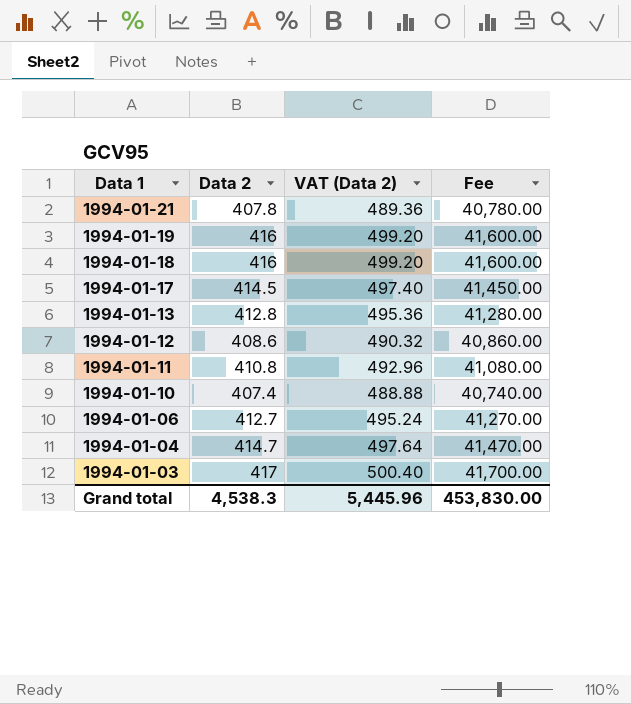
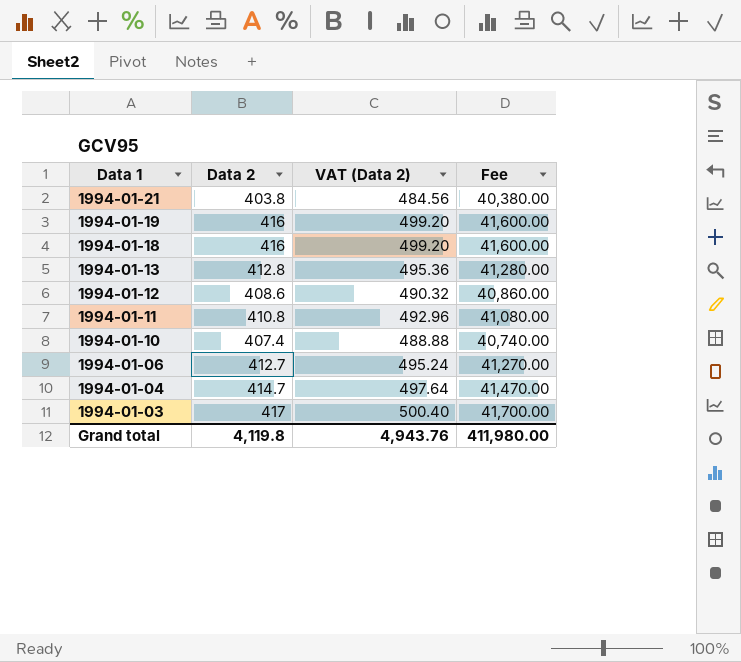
row 1994-01-17: 414.5 | 497.40 | 41,450.00 -> none
1994-01-21 | Data 2: 407.8 -> 403.8
1994-01-21 | VAT (Data 2): 489.36 -> 484.56
1994-01-21 | Fee: 40,780.00 -> 40,380.00
Grand total | Data 2: 4,538.3 -> 4,119.8
Grand total | VAT (Data 2): 5,445.96 -> 4,943.76
Grand total | Fee: 453,830.00 -> 411,980.00

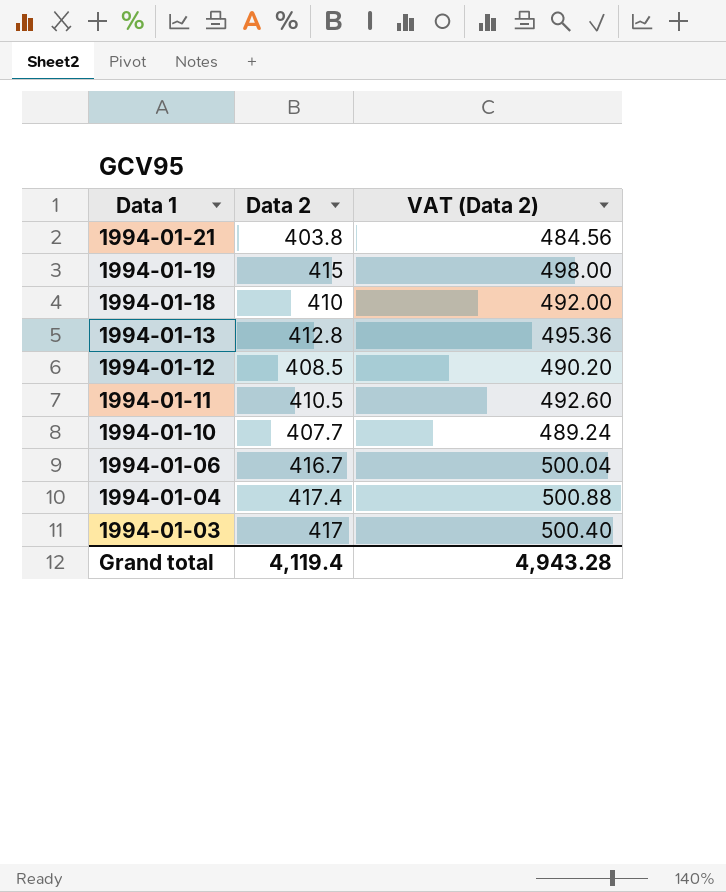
column Fee | formula: [Data 2] * 100 -> none
1994-01-19 | Data 2: 416 -> 415
1994-01-19 | VAT (Data 2): 499.20 -> 498.00
1994-01-18 | Data 2: 416 -> 410
1994-01-18 | VAT (Data 2): 499.20 -> 492.00
1994-01-12 | Data 2: 408.6 -> 408.5
1994-01-12 | VAT (Data 2): 490.32 -> 490.20
1994-01-11 | Data 2: 410.8 -> 410.5
1994-01-11 | VAT (Data 2): 492.96 -> 492.60
1994-01-10 | Data 2: 407.4 -> 407.7
1994-01-10 | VAT (Data 2): 488.88 -> 489.24
1994-01-06 | Data 2: 412.7 -> 416.7
1994-01-06 | VAT (Data 2): 495.24 -> 500.04
1994-01-04 | Data 2: 414.7 -> 417.4
1994-01-04 | VAT (Data 2): 497.64 -> 500.88
Grand total | Data 2: 4,119.8 -> 4,119.4
Grand total | VAT (Data 2): 4,943.76 -> 4,943.28

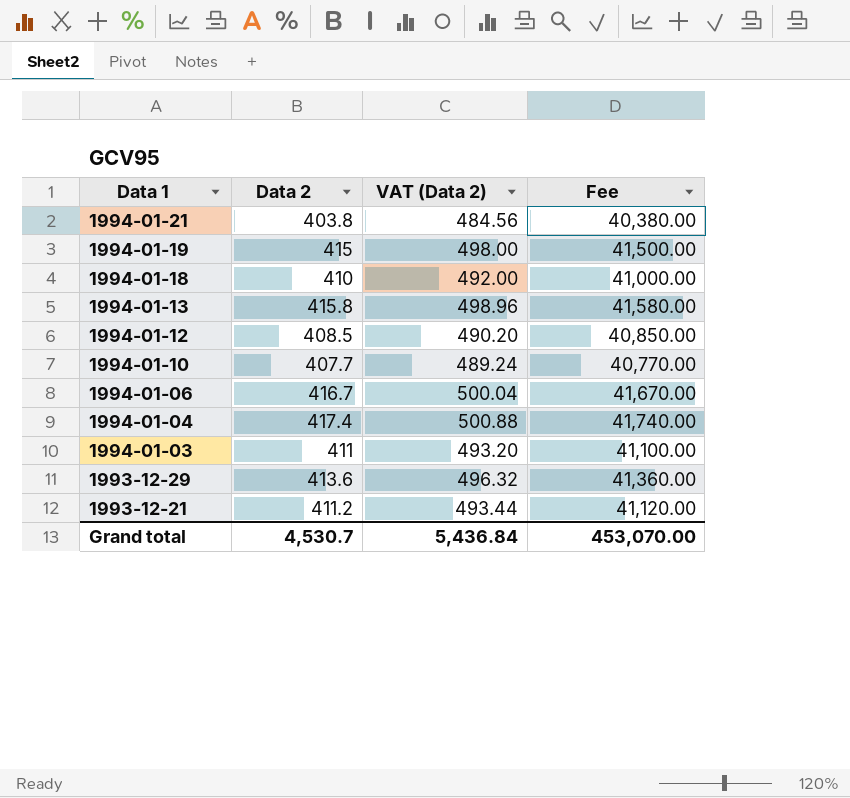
column Fee | formula: none -> [Data 2] * 100
row 1994-01-11: 410.5 | 492.60 -> none
1994-01-13 | Data 2: 412.8 -> 415.8
1994-01-13 | VAT (Data 2): 495.36 -> 498.96
1994-01-03 | Data 2: 417 -> 411
1994-01-03 | VAT (Data 2): 500.40 -> 493.20
row 1993-12-29: none -> 413.6 | 496.32 | 41,360.00
row 1993-12-21: none -> 411.2 | 493.44 | 41,120.00
Grand total | Data 2: 4,119.4 -> 4,530.7
Grand total | VAT (Data 2): 4,943.28 -> 5,436.84

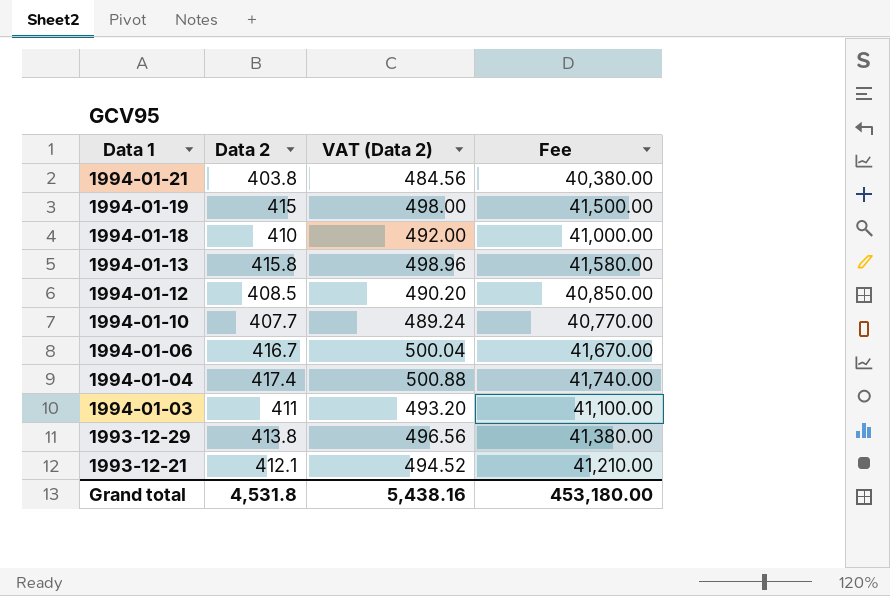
1993-12-29 | Data 2: 413.6 -> 413.8
1993-12-29 | VAT (Data 2): 496.32 -> 496.56
1993-12-29 | Fee: 41,360.00 -> 41,380.00
1993-12-21 | Data 2: 411.2 -> 412.1
1993-12-21 | VAT (Data 2): 493.44 -> 494.52
1993-12-21 | Fee: 41,120.00 -> 41,210.00
Grand total | Data 2: 4,530.7 -> 4,531.8
Grand total | VAT (Data 2): 5,436.84 -> 5,438.16
Grand total | Fee: 453,070.00 -> 453,180.00

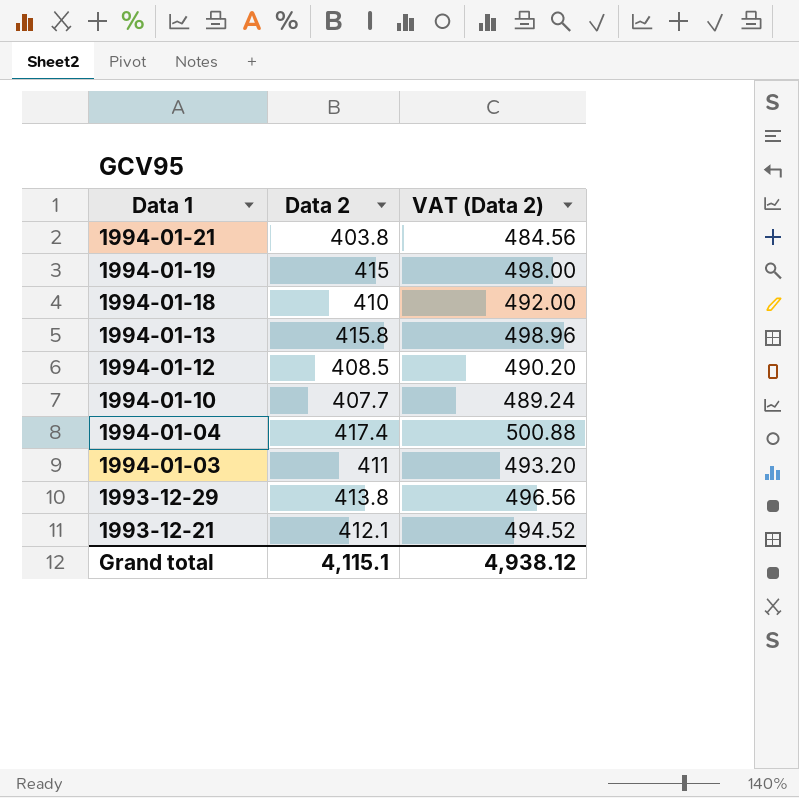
column Fee | formula: [Data 2] * 100 -> none
row 1994-01-06: 416.7 | 500.04 | 41,670.00 -> none
Grand total | Data 2: 4,531.8 -> 4,115.1
Grand total | VAT (Data 2): 5,438.16 -> 4,938.12

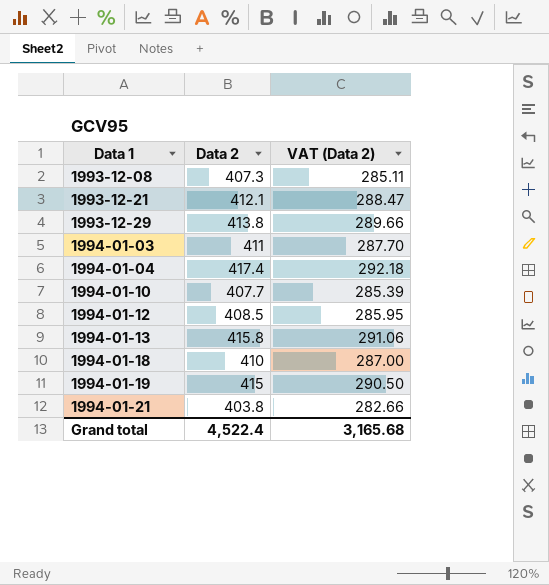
row order: Data 1 descending -> Data 1 ascending
column VAT (Data 2) | formula: [Data 2] * 1.2 -> [Data 2] * 0.7
row 1993-12-08: none -> 407.3 | 285.11
Grand total | Data 2: 4,115.1 -> 4,522.4
Grand total | VAT (Data 2): 4,938.12 -> 3,165.68

